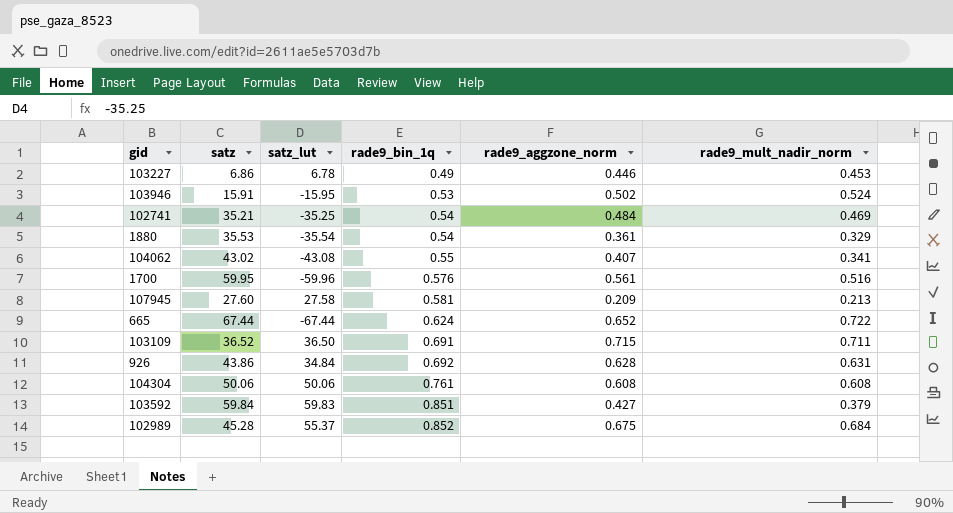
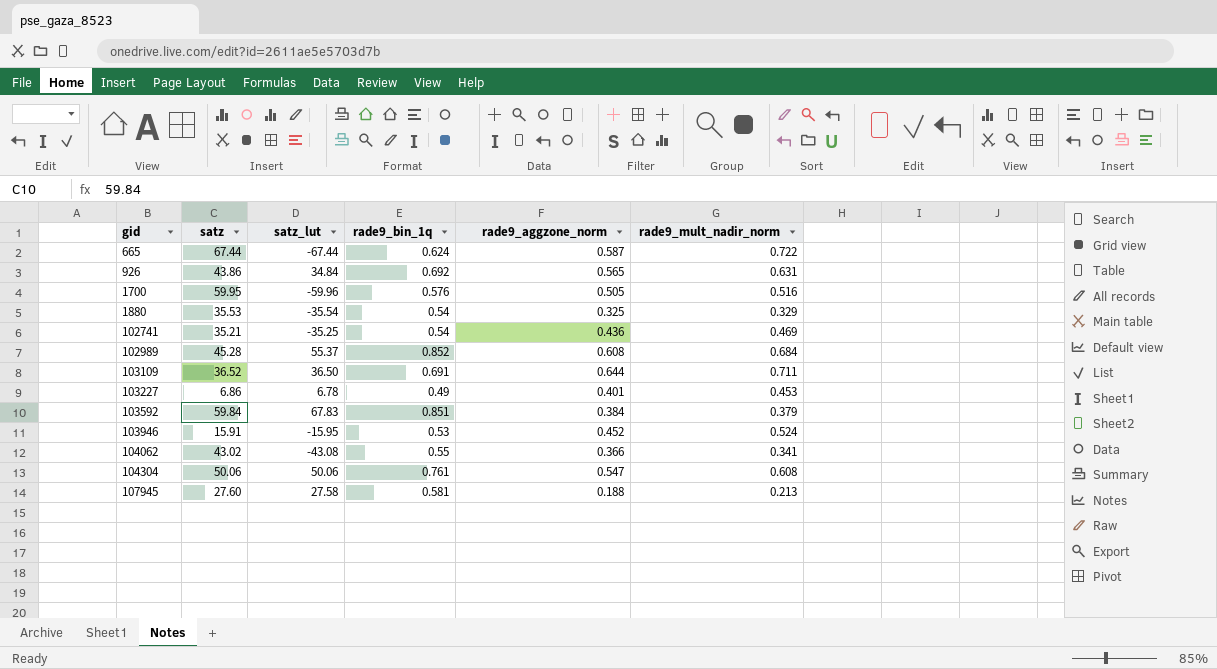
row order: rade9_bin_1q ascending -> gid ascending
665 | rade9_aggzone_norm: 0.652 -> 0.587
926 | rade9_aggzone_norm: 0.628 -> 0.565
1700 | rade9_aggzone_norm: 0.561 -> 0.505
1880 | rade9_aggzone_norm: 0.361 -> 0.325
102741 | rade9_aggzone_norm: 0.484 -> 0.436
102989 | rade9_aggzone_norm: 0.675 -> 0.608
103109 | rade9_aggzone_norm: 0.715 -> 0.644
103227 | rade9_aggzone_norm: 0.446 -> 0.401
103592 | satz_lut: 59.83 -> 67.83
103592 | rade9_aggzone_norm: 0.427 -> 0.384
103946 | rade9_aggzone_norm: 0.502 -> 0.452
104062 | rade9_aggzone_norm: 0.407 -> 0.366
104304 | rade9_aggzone_norm: 0.608 -> 0.547
107945 | rade9_aggzone_norm: 0.209 -> 0.188

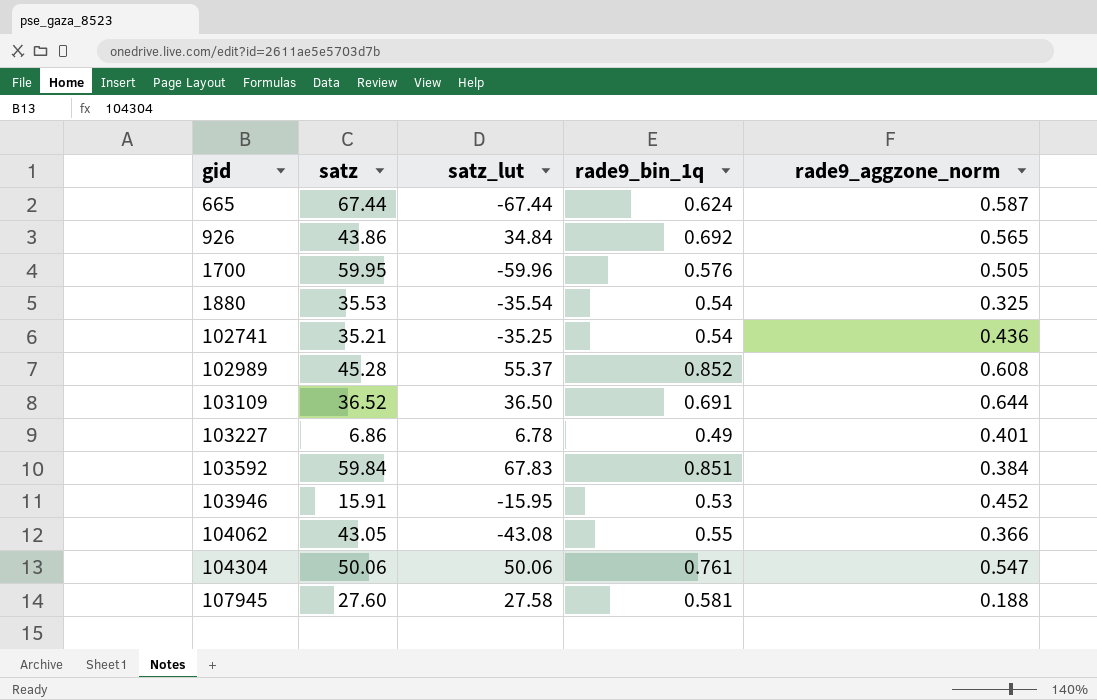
column rade9_mult_nadir_norm | position: 6 -> none
104062 | satz: 43.02 -> 43.05

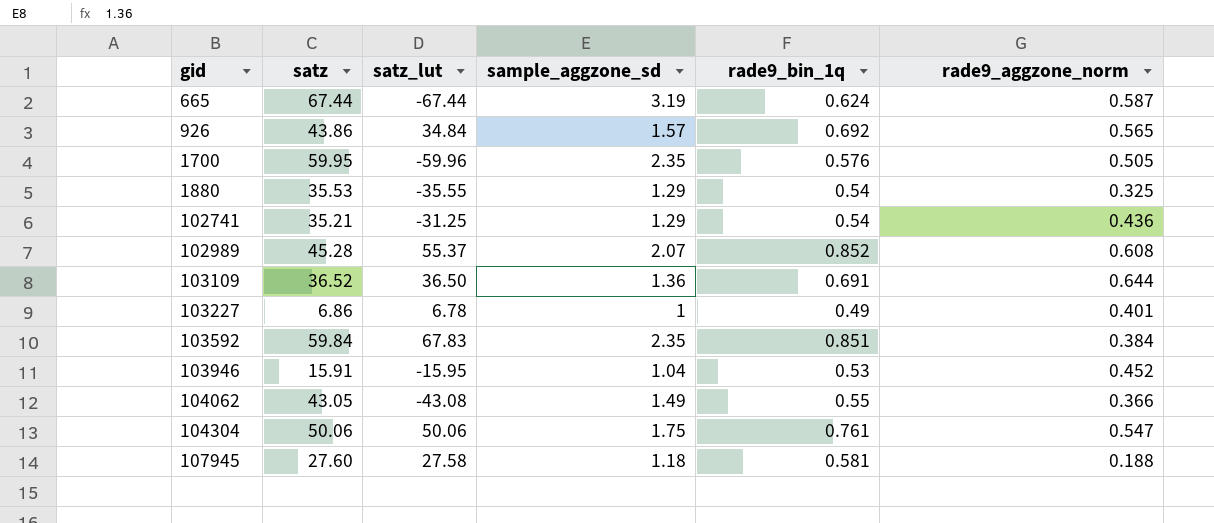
column sample_aggzone_sd | position: none -> 4
1880 | satz_lut: -35.54 -> -35.55
102741 | satz_lut: -35.25 -> -31.25

